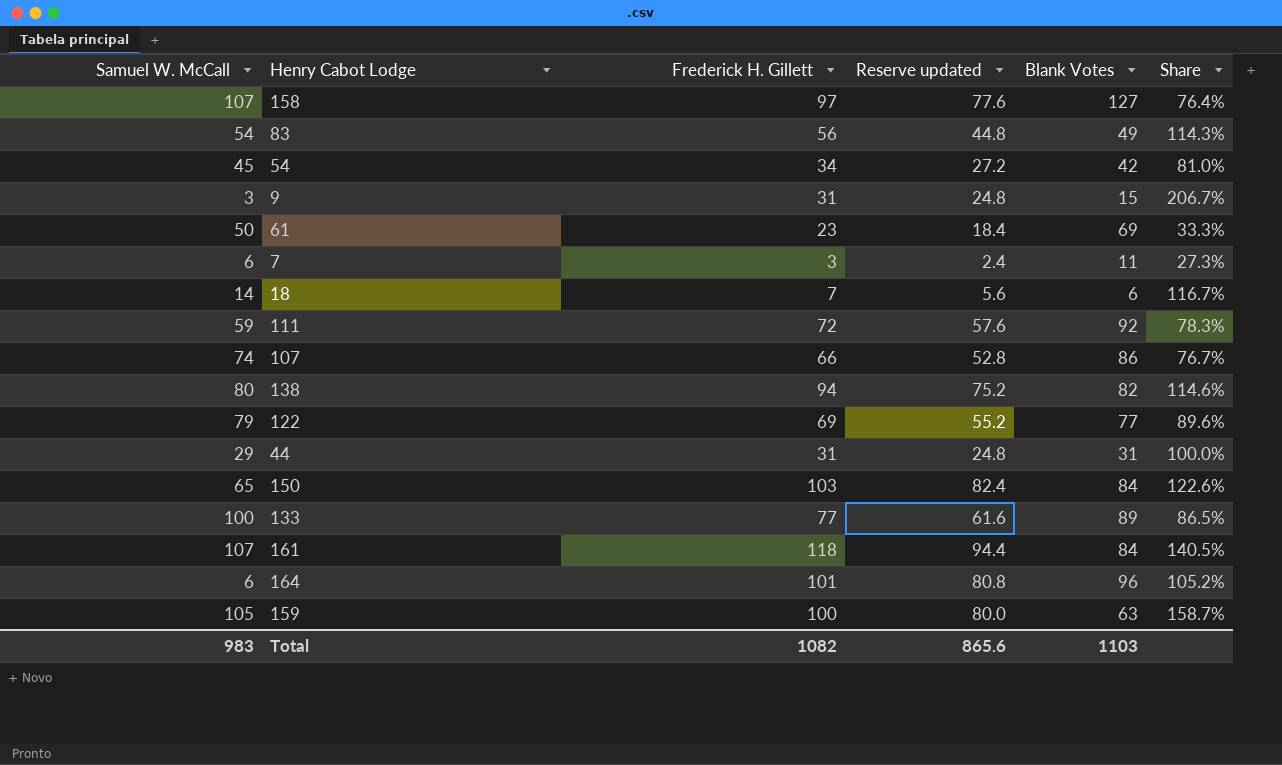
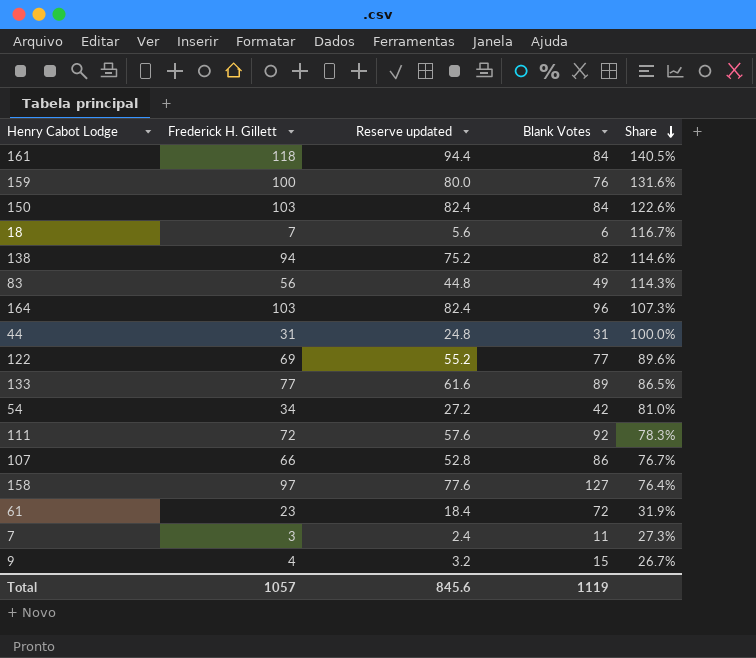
row order: none -> Share descending
column Samuel W. McCall | position: 1 -> none
159 | Blank Votes: 63 -> 76
159 | Share: 158.7% -> 131.6%
164 | Frederick H. Gillett: 101 -> 103
164 | Reserve updated: 80.8 -> 82.4
164 | Share: 105.2% -> 107.3%
61 | Blank Votes: 69 -> 72
61 | Share: 33.3% -> 31.9%
9 | Frederick H. Gillett: 31 -> 4
9 | Reserve updated: 24.8 -> 3.2
9 | Share: 206.7% -> 26.7%
Total | Frederick H. Gillett: 1082 -> 1057
Total | Reserve updated: 865.6 -> 845.6
Total | Blank Votes: 1103 -> 1119

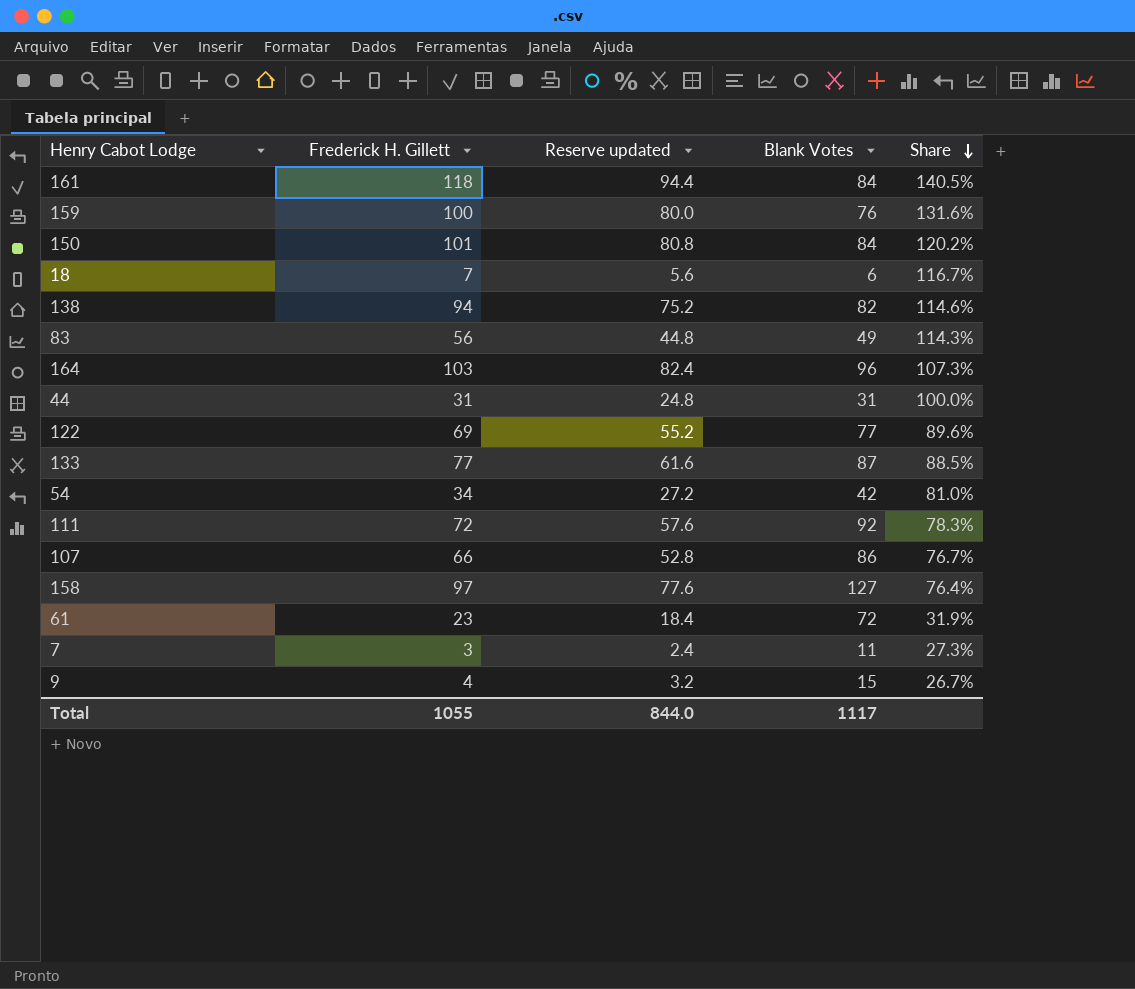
150 | Frederick H. Gillett: 103 -> 101
150 | Reserve updated: 82.4 -> 80.8
150 | Share: 122.6% -> 120.2%
133 | Blank Votes: 89 -> 87
133 | Share: 86.5% -> 88.5%
Total | Frederick H. Gillett: 1057 -> 1055
Total | Reserve updated: 845.6 -> 844.0
Total | Blank Votes: 1119 -> 1117

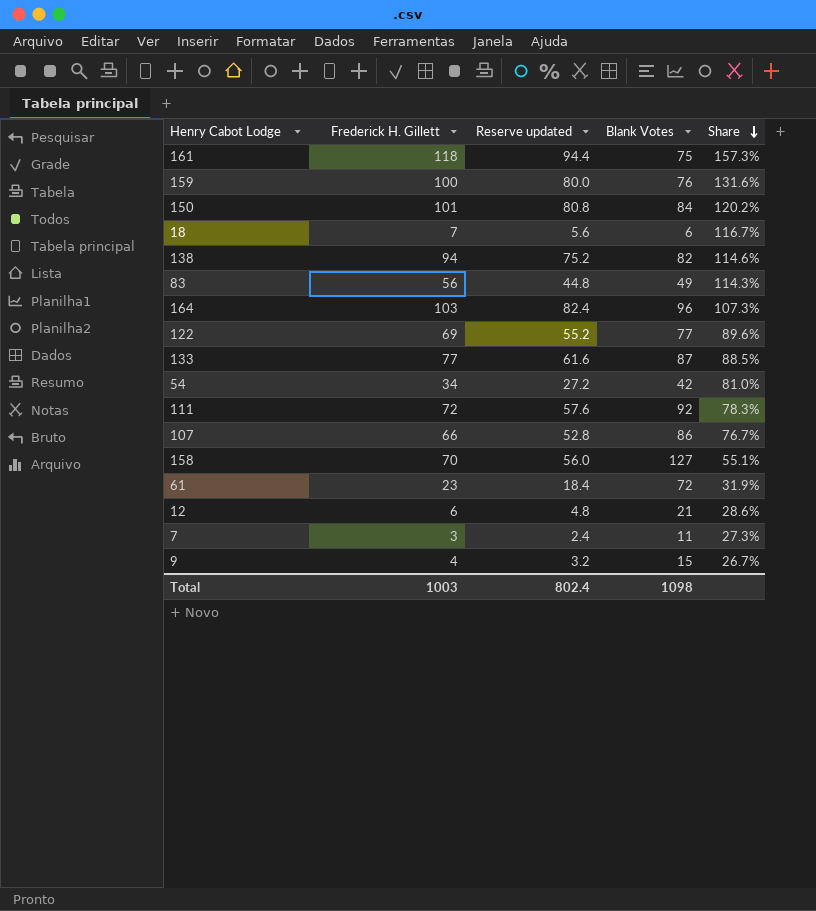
row 44: 31 | 24.8 | 31 | 100.0% -> none
161 | Blank Votes: 84 -> 75
161 | Share: 140.5% -> 157.3%
158 | Frederick H. Gillett: 97 -> 70
158 | Reserve updated: 77.6 -> 56.0
158 | Share: 76.4% -> 55.1%
row 12: none -> 6 | 4.8 | 21 | 28.6%
Total | Frederick H. Gillett: 1055 -> 1003
Total | Reserve updated: 844.0 -> 802.4
Total | Blank Votes: 1117 -> 1098

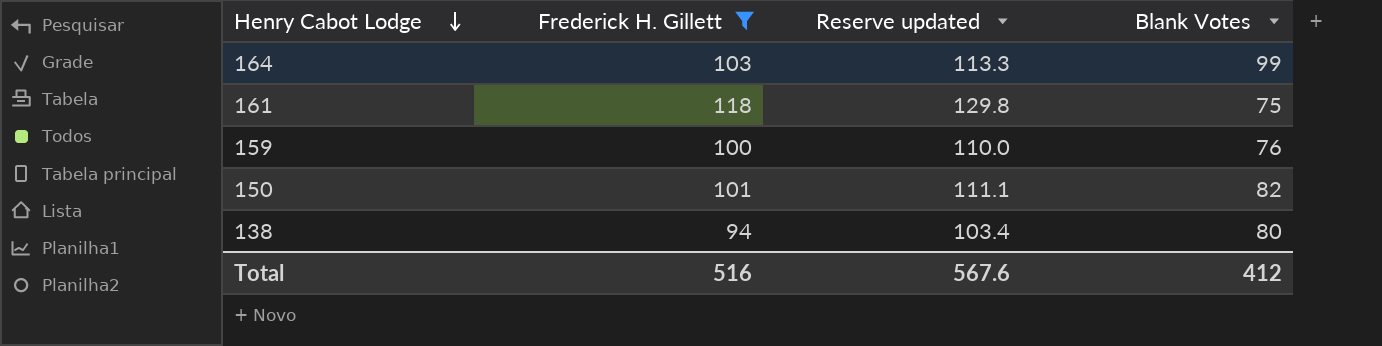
filter: none -> Frederick H. Gillett >= 94
row order: Share descending -> Henry Cabot Lodge descending
column Share | formula: [Frederick H. Gillett] / [Blank Votes] -> none
column Reserve updated | formula: [Frederick H. Gillett] * 0.8 -> [Frederick H. Gillett] * 1.1
164 | Blank Votes: 96 -> 99
150 | Blank Votes: 84 -> 82
138 | Blank Votes: 82 -> 80
Total | Frederick H. Gillett: 1003 -> 516
Total | Reserve updated: 802.4 -> 567.6
Total | Blank Votes: 1098 -> 412

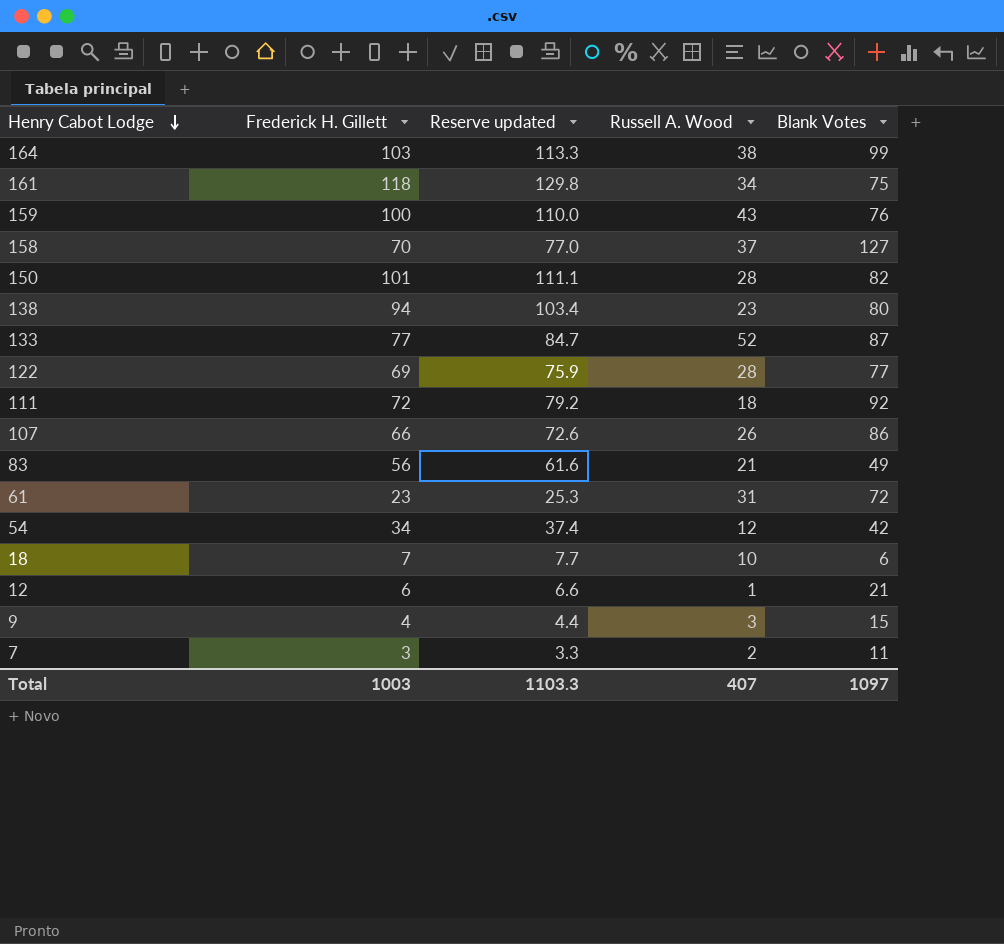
filter: Frederick H. Gillett >= 94 -> none
column Russell A. Wood | position: none -> 4
Total | Frederick H. Gillett: 516 -> 1003
Total | Reserve updated: 567.6 -> 1103.3
Total | Blank Votes: 412 -> 1097

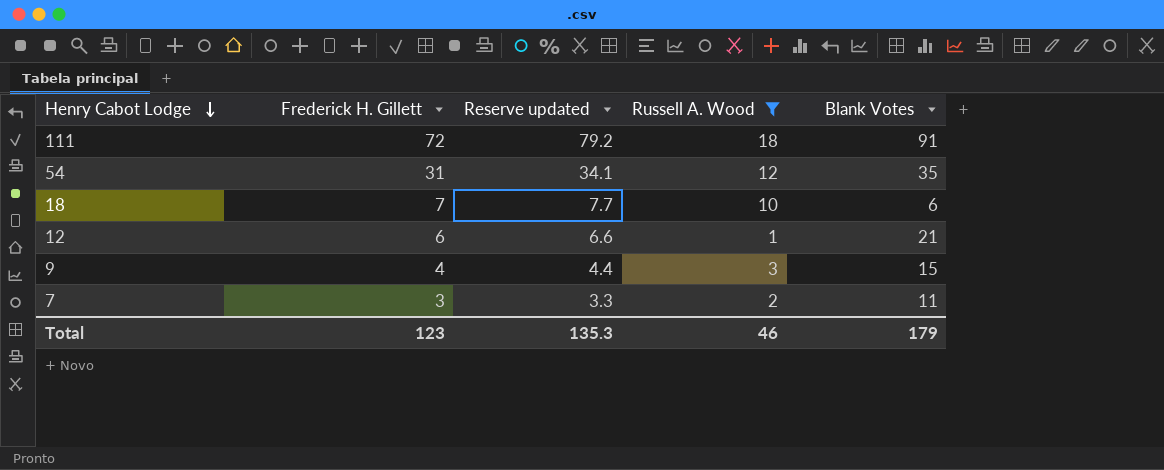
filter: none -> Russell A. Wood <= 18
111 | Blank Votes: 92 -> 91
54 | Frederick H. Gillett: 34 -> 31
54 | Reserve updated: 37.4 -> 34.1
54 | Blank Votes: 42 -> 35
Total | Frederick H. Gillett: 1003 -> 123
Total | Reserve updated: 1103.3 -> 135.3
Total | Russell A. Wood: 407 -> 46
Total | Blank Votes: 1097 -> 179

